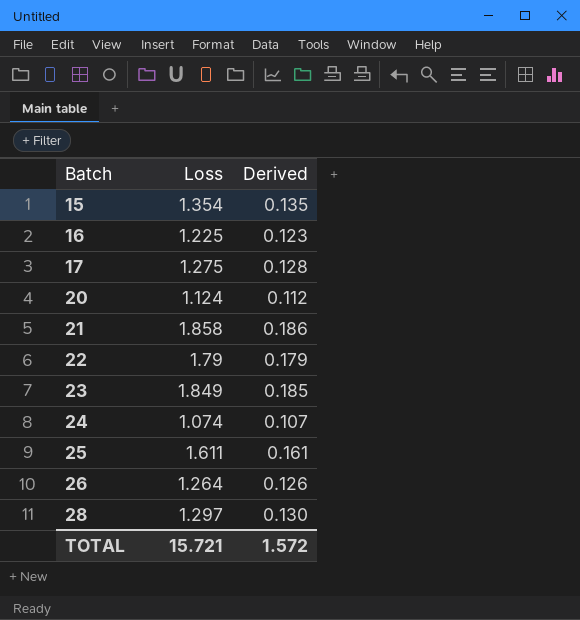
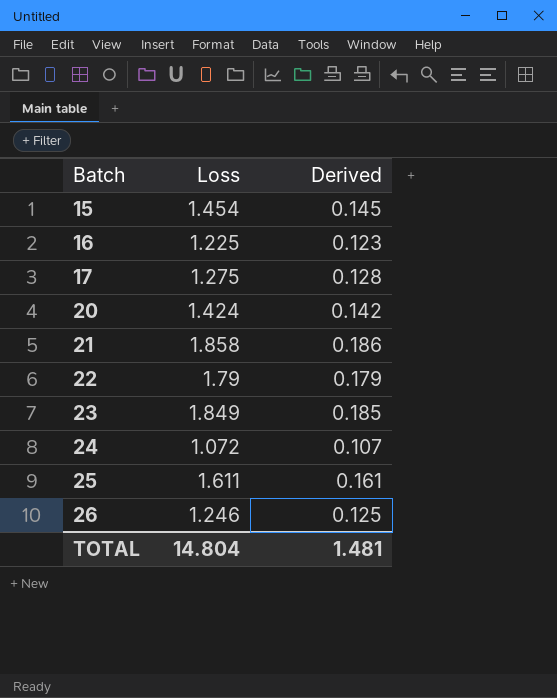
row 28: 1.297 | 0.130 -> none
15 | Loss: 1.354 -> 1.454
15 | Derived: 0.135 -> 0.145
20 | Loss: 1.124 -> 1.424
20 | Derived: 0.112 -> 0.142
24 | Loss: 1.074 -> 1.072
26 | Loss: 1.264 -> 1.246
26 | Derived: 0.126 -> 0.125
TOTAL | Loss: 15.721 -> 14.804
TOTAL | Derived: 1.572 -> 1.481

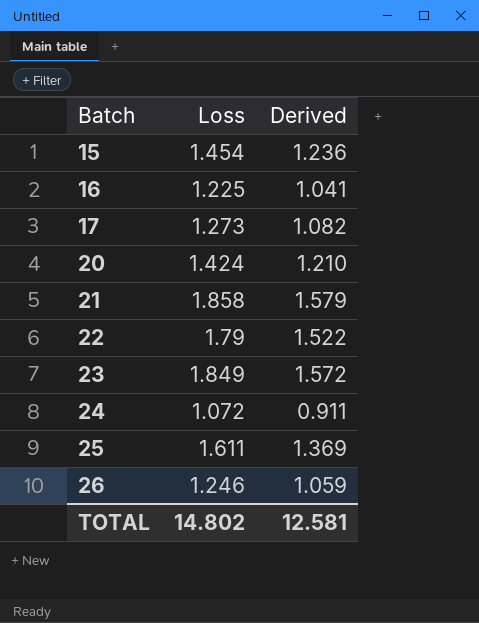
column Derived | formula: [Loss] * 0.1 -> [Loss] * 0.85
17 | Loss: 1.275 -> 1.273
TOTAL | Loss: 14.804 -> 14.802
TOTAL | Derived: 1.481 -> 12.581

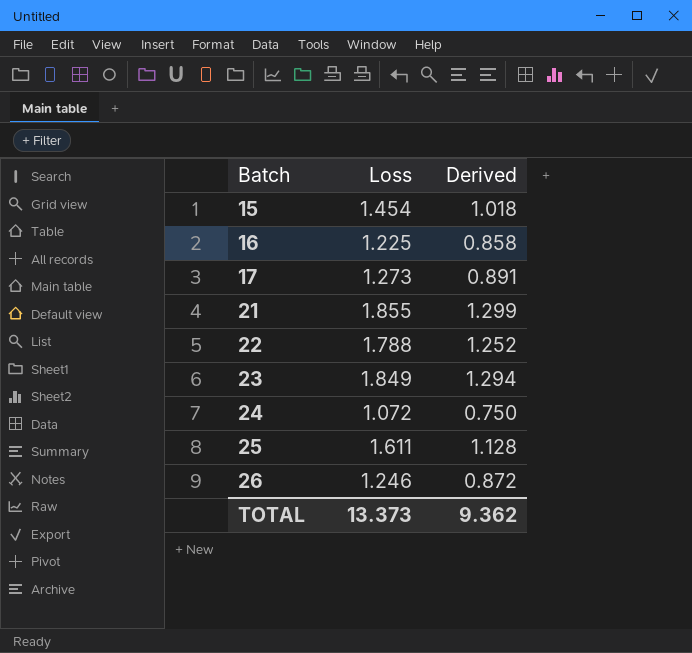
column Derived | formula: [Loss] * 0.85 -> [Loss] * 0.7
row 20: 1.424 | 1.210 -> none
21 | Loss: 1.858 -> 1.855
22 | Loss: 1.79 -> 1.788
TOTAL | Loss: 14.802 -> 13.373
TOTAL | Derived: 12.581 -> 9.362

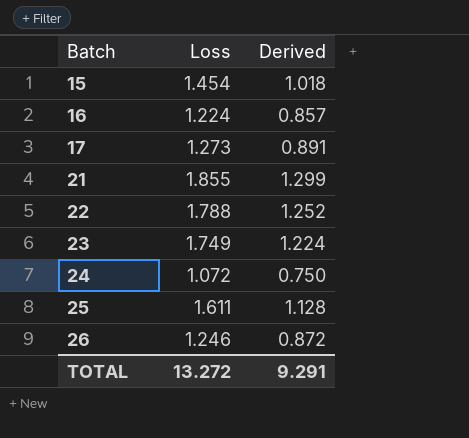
16 | Loss: 1.225 -> 1.224
16 | Derived: 0.858 -> 0.857
23 | Loss: 1.849 -> 1.749
23 | Derived: 1.294 -> 1.224
TOTAL | Loss: 13.373 -> 13.272
TOTAL | Derived: 9.362 -> 9.291

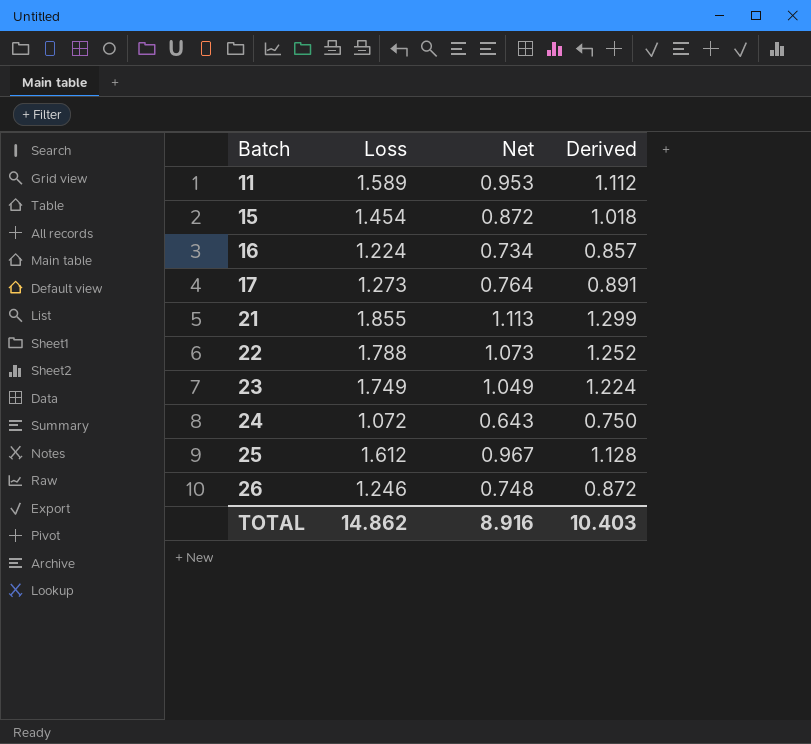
column Net | formula: none -> [Loss] * 0.6
row 11: none -> 1.589 | 0.953 | 1.112
25 | Loss: 1.611 -> 1.612
TOTAL | Loss: 13.272 -> 14.862
TOTAL | Derived: 9.291 -> 10.403

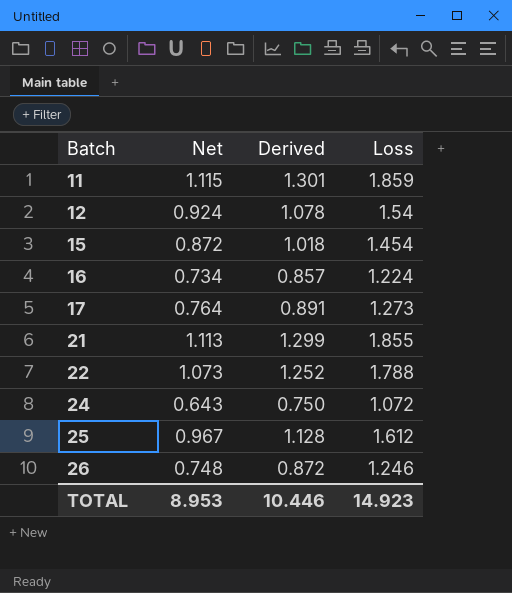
column Loss | position: 2 -> 4
row 23: 1.749 | 1.049 | 1.224 -> none
11 | Net: 0.953 -> 1.115
11 | Derived: 1.112 -> 1.301
11 | Loss: 1.589 -> 1.859
row 12: none -> 0.924 | 1.078 | 1.54
TOTAL | Net: 8.916 -> 8.953
TOTAL | Derived: 10.403 -> 10.446
TOTAL | Loss: 14.862 -> 14.923

